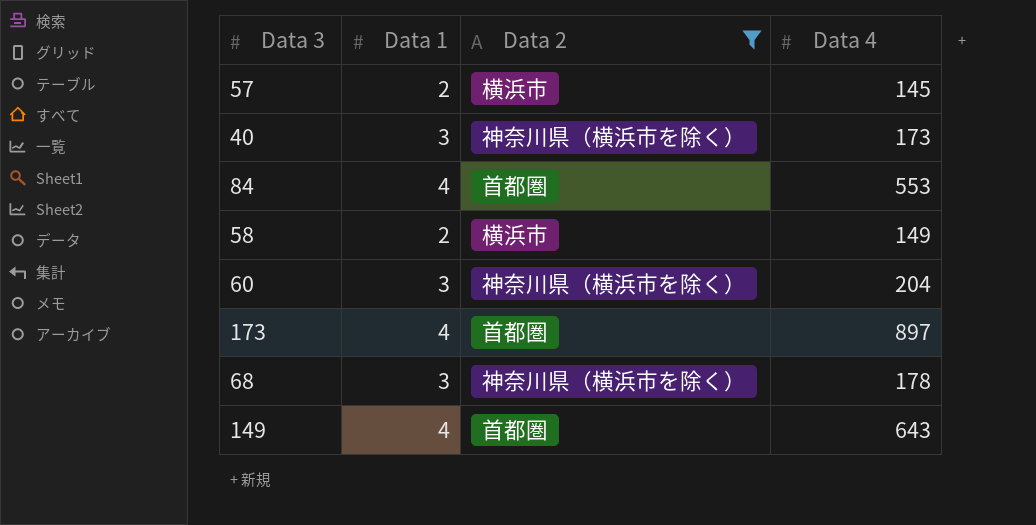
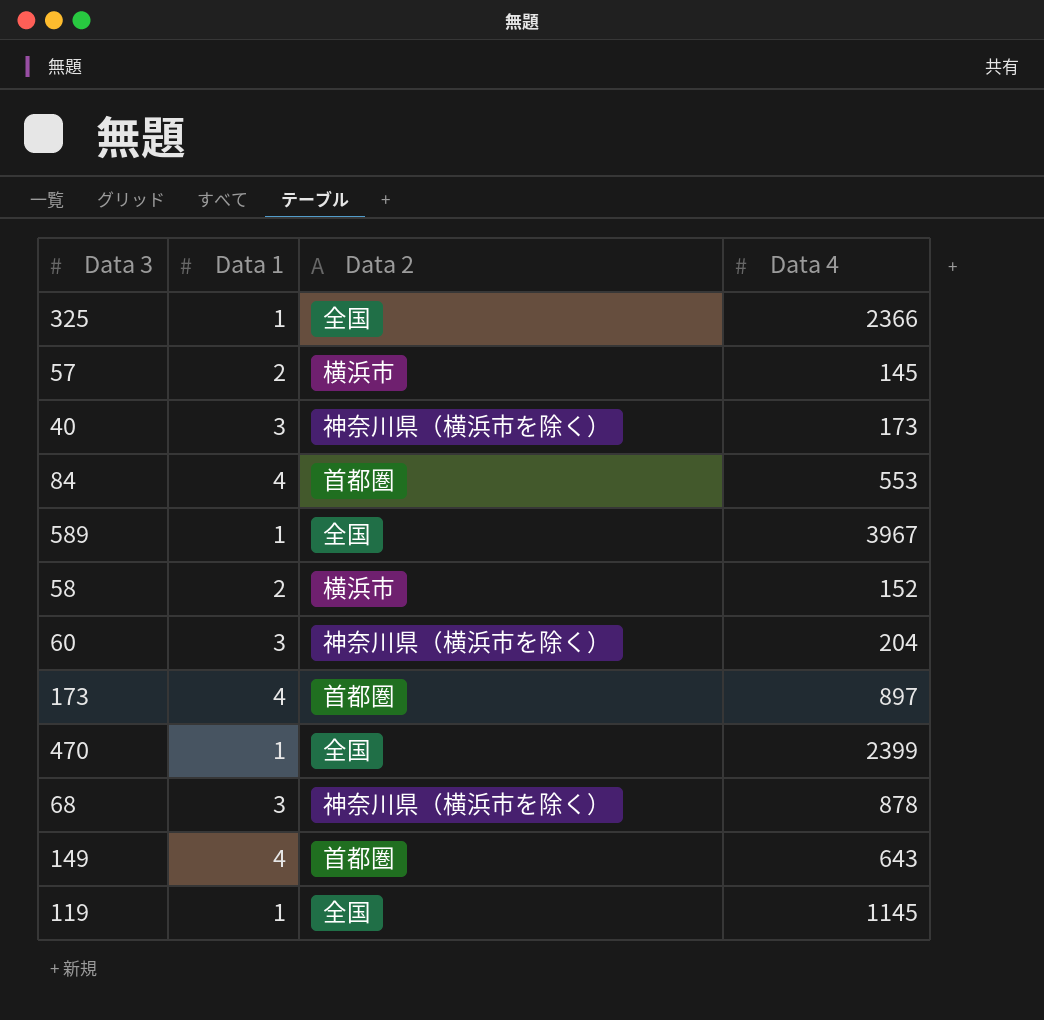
filter: Data 2 != 全国 -> none
58 | Data 4: 149 -> 152
68 | Data 4: 178 -> 878

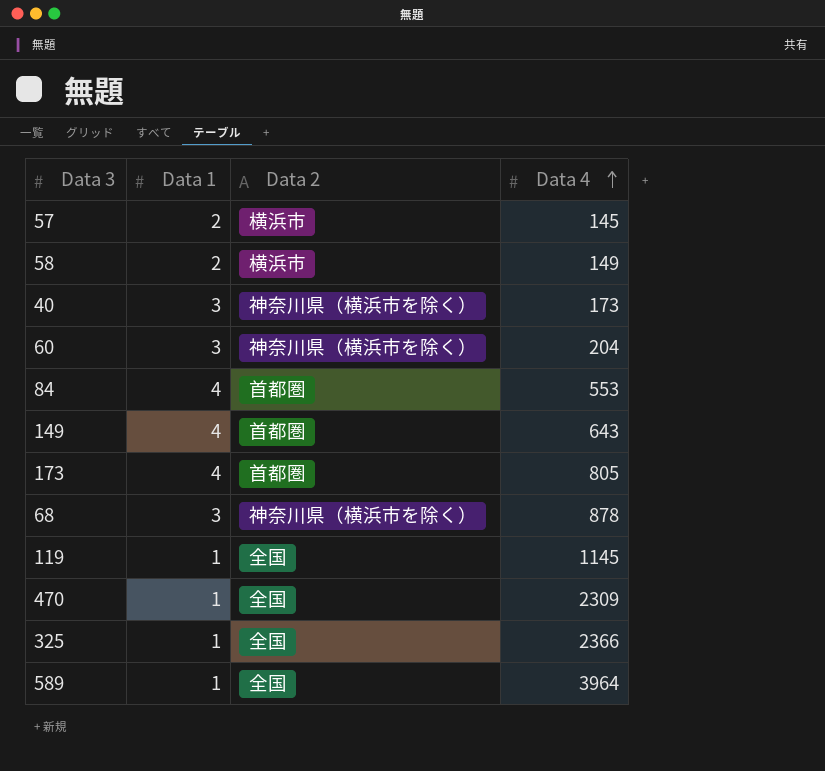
row order: none -> Data 4 ascending
58 | Data 4: 152 -> 149
173 | Data 4: 897 -> 805
470 | Data 4: 2399 -> 2309
589 | Data 4: 3967 -> 3964

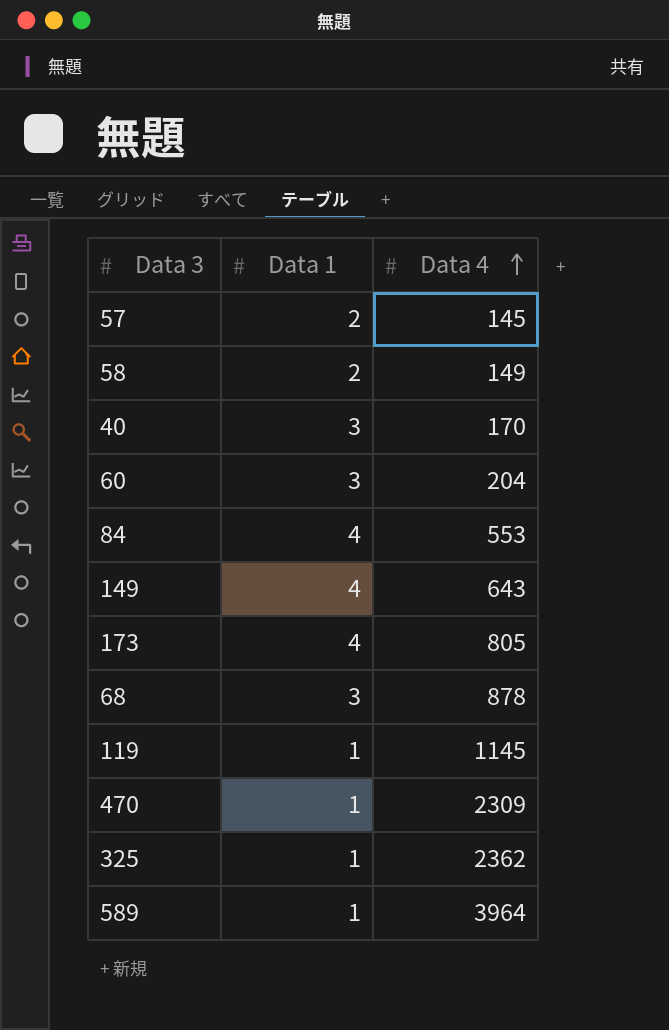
column Data 2 | position: 3 -> none
40 | Data 4: 173 -> 170
325 | Data 4: 2366 -> 2362

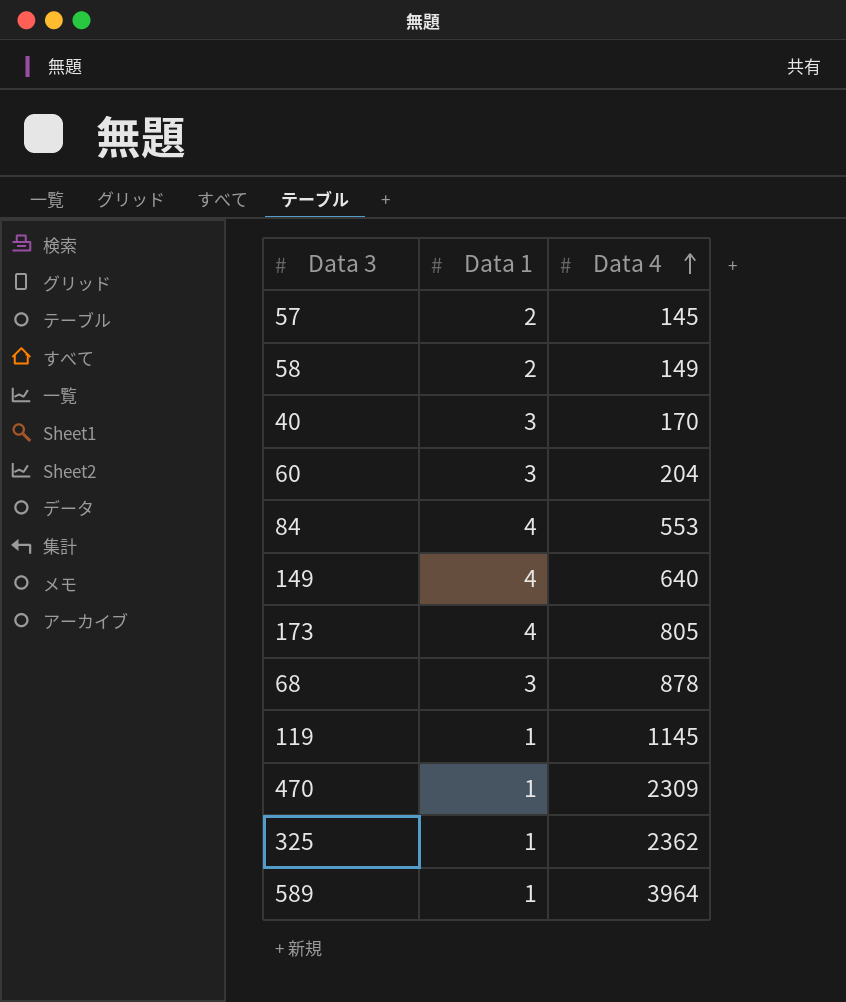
149 | Data 4: 643 -> 640

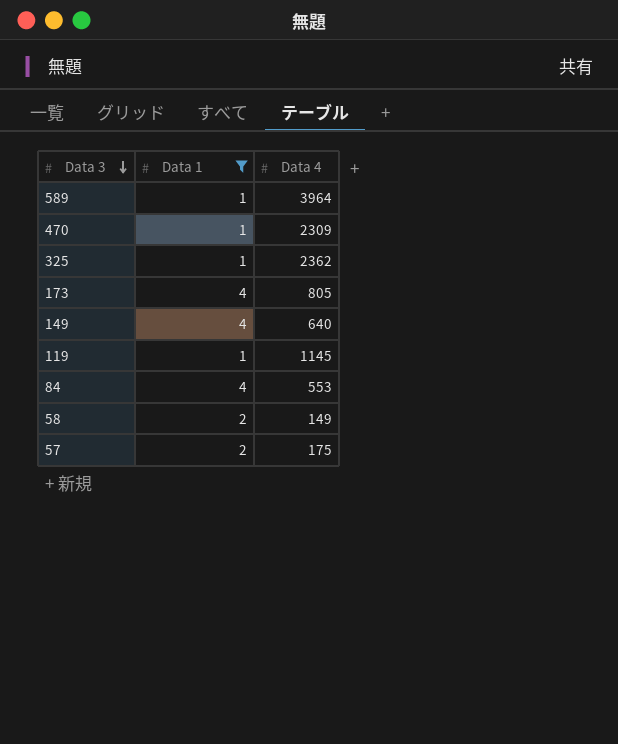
filter: none -> Data 1 != 3
row order: Data 4 ascending -> Data 3 descending
57 | Data 4: 145 -> 175

